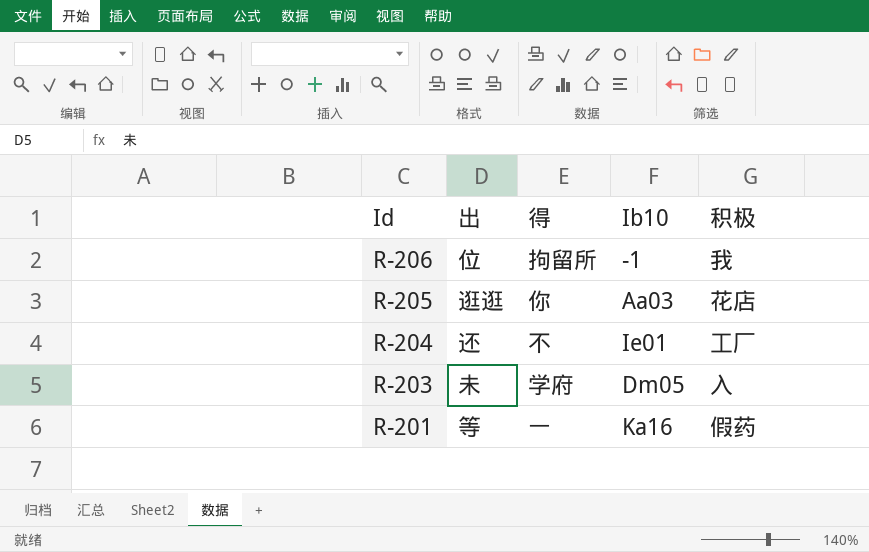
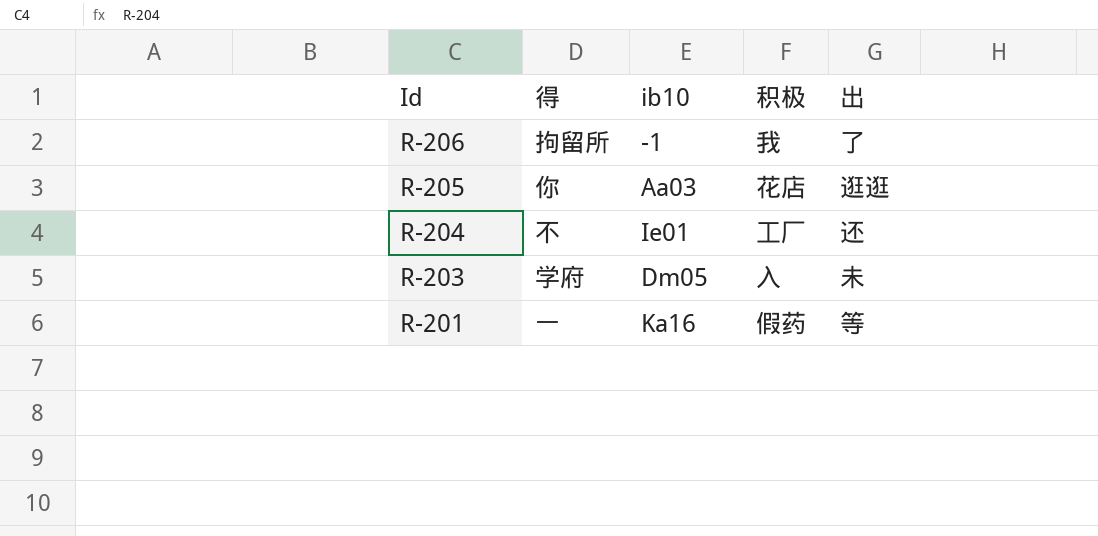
column name: Ib10 -> ib10
column 出 | position: 2 -> 5
R-206 | 出: 位 -> 了

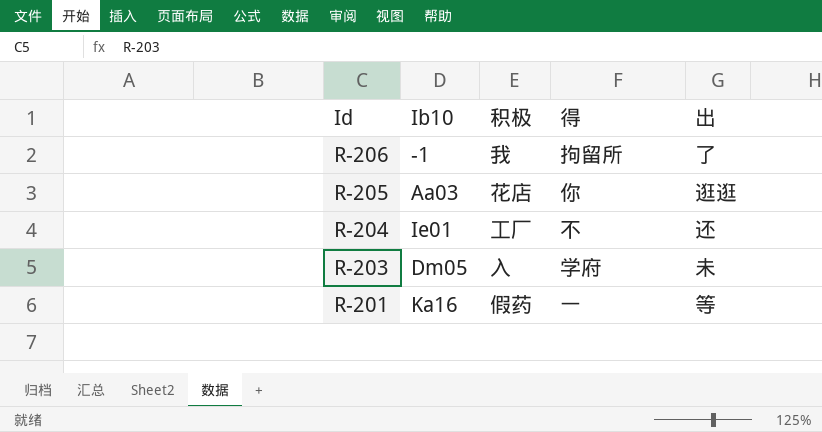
column name: ib10 -> Ib10
column 得 | position: 2 -> 4

